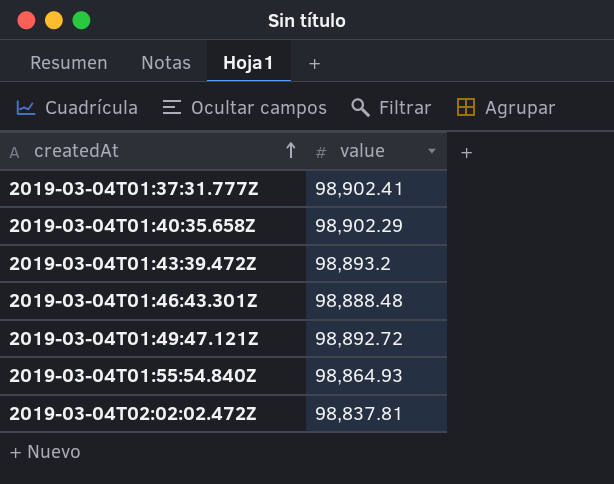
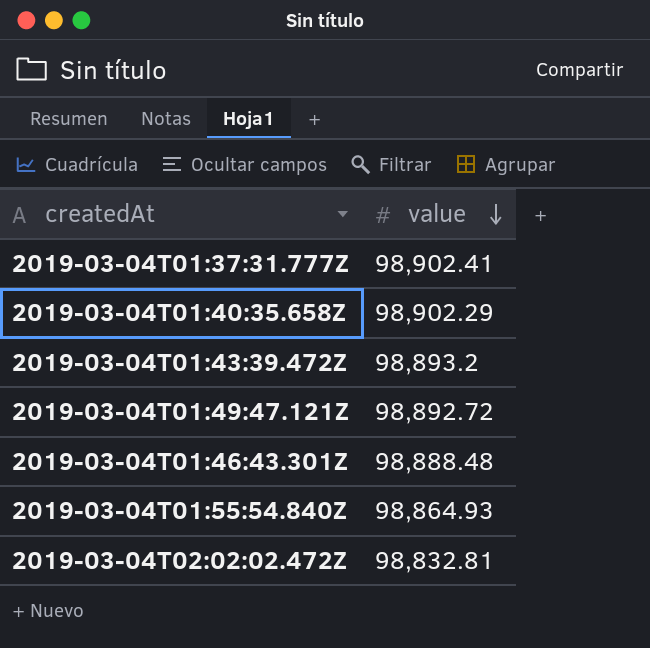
row order: createdAt ascending -> value descending
2019-03-04T02:02:02.472Z | value: 98,837.81 -> 98,832.81

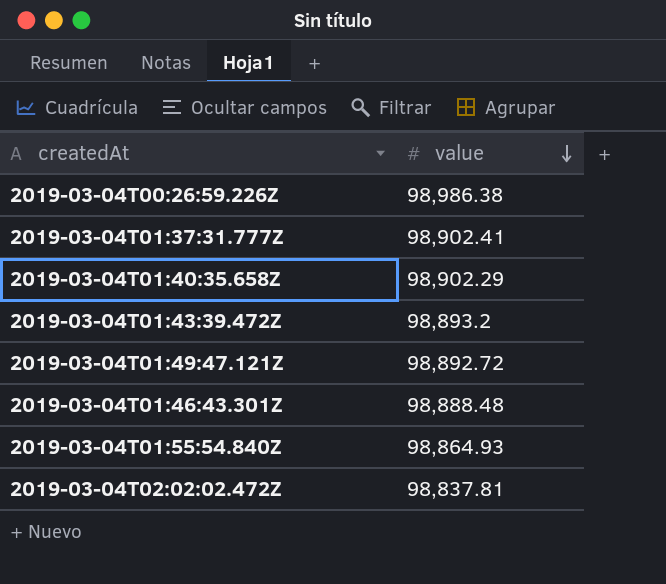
row 2019-03-04T00:26:59.226Z: none -> 98,986.38
2019-03-04T02:02:02.472Z | value: 98,832.81 -> 98,837.81

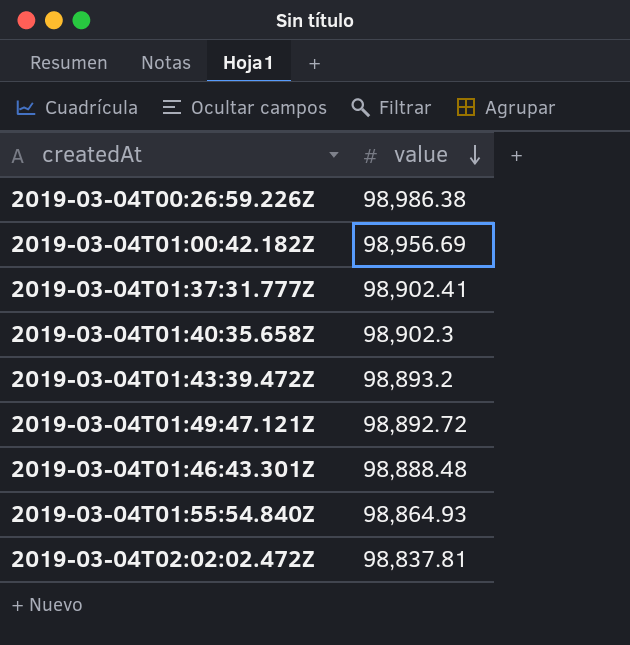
row 2019-03-04T01:00:42.182Z: none -> 98,956.69
2019-03-04T01:40:35.658Z | value: 98,902.29 -> 98,902.3

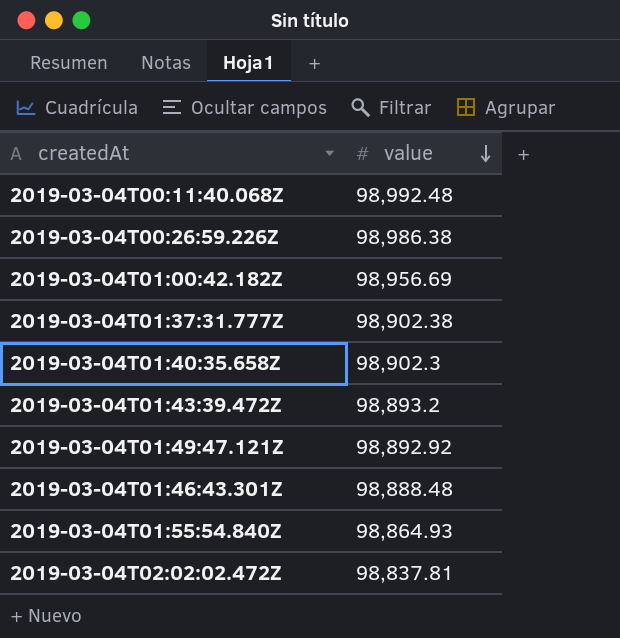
row 2019-03-04T00:11:40.068Z: none -> 98,992.48
2019-03-04T01:37:31.777Z | value: 98,902.41 -> 98,902.38
2019-03-04T01:49:47.121Z | value: 98,892.72 -> 98,892.92

